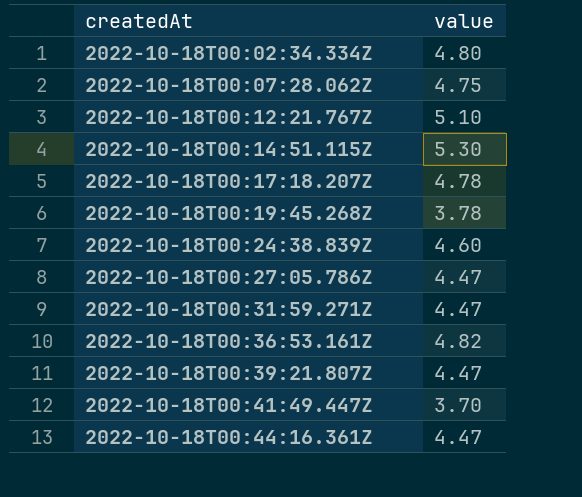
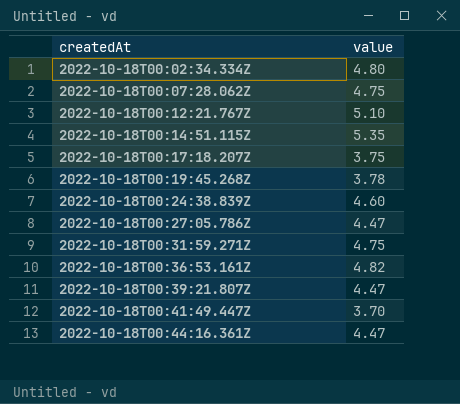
2022-10-18T00:14:51.115Z | value: 5.30 -> 5.35
2022-10-18T00:17:18.207Z | value: 4.78 -> 3.75
2022-10-18T00:31:59.271Z | value: 4.47 -> 4.75

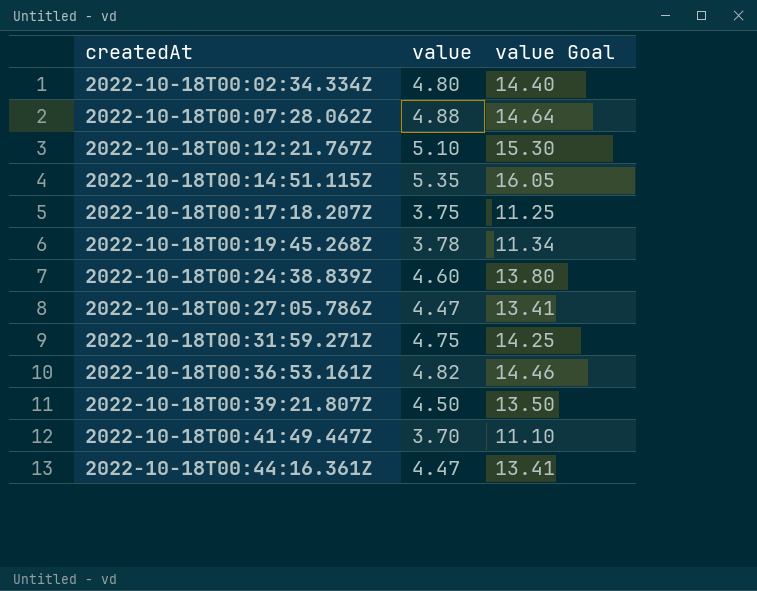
column value Goal | formula: none -> [value] * 3
2022-10-18T00:07:28.062Z | value: 4.75 -> 4.88
2022-10-18T00:39:21.807Z | value: 4.47 -> 4.50

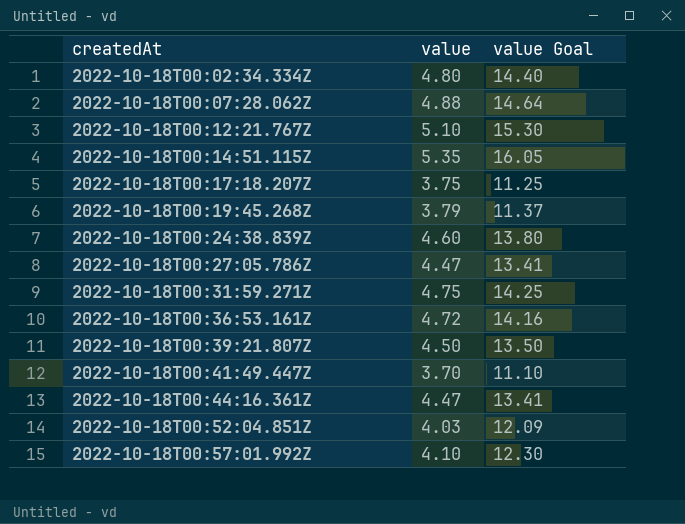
2022-10-18T00:19:45.268Z | value: 3.78 -> 3.79
2022-10-18T00:19:45.268Z | value Goal: 11.34 -> 11.37
2022-10-18T00:36:53.161Z | value: 4.82 -> 4.72
2022-10-18T00:36:53.161Z | value Goal: 14.46 -> 14.16
row 2022-10-18T00:52:04.851Z: none -> 4.03 | 12.09
row 2022-10-18T00:57:01.992Z: none -> 4.10 | 12.30

